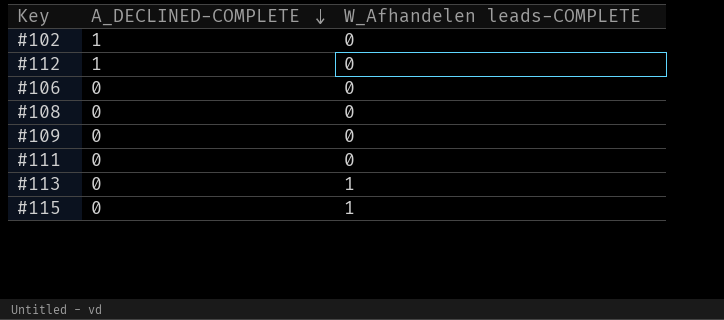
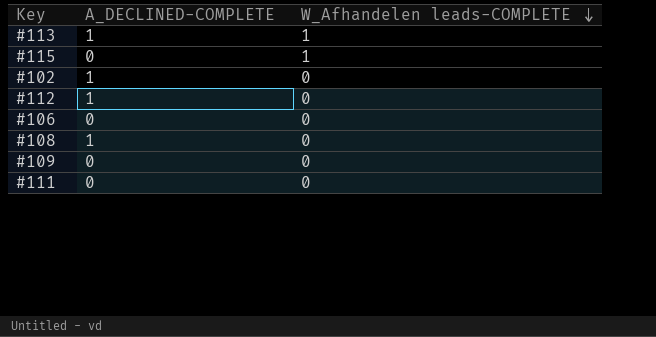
row order: A_DECLINED-COMPLETE descending -> W_Afhandelen leads-COMPLETE descending
#113 | A_DECLINED-COMPLETE: 0 -> 1
#108 | A_DECLINED-COMPLETE: 0 -> 1

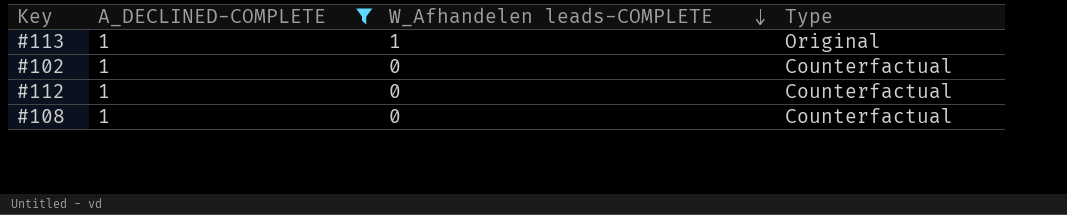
filter: none -> A_DECLINED-COMPLETE = 1
column Type | position: none -> 4

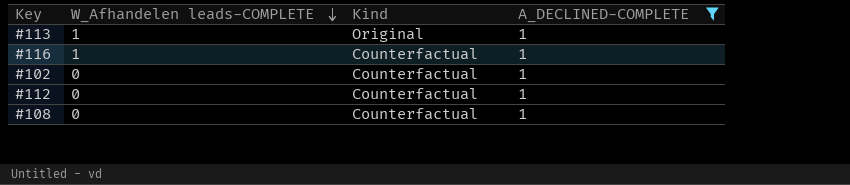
column name: Type -> Kind
column A_DECLINED-COMPLETE | position: 2 -> 4
row #116: none -> 1 | Counterfactual | 1

